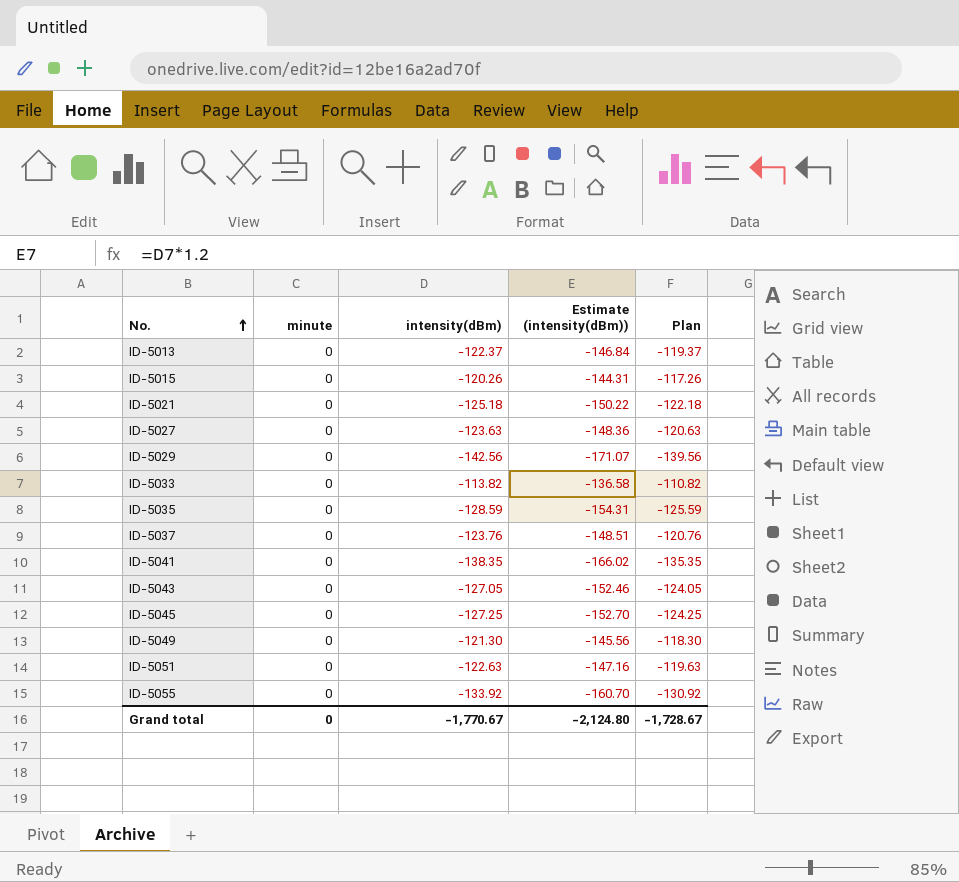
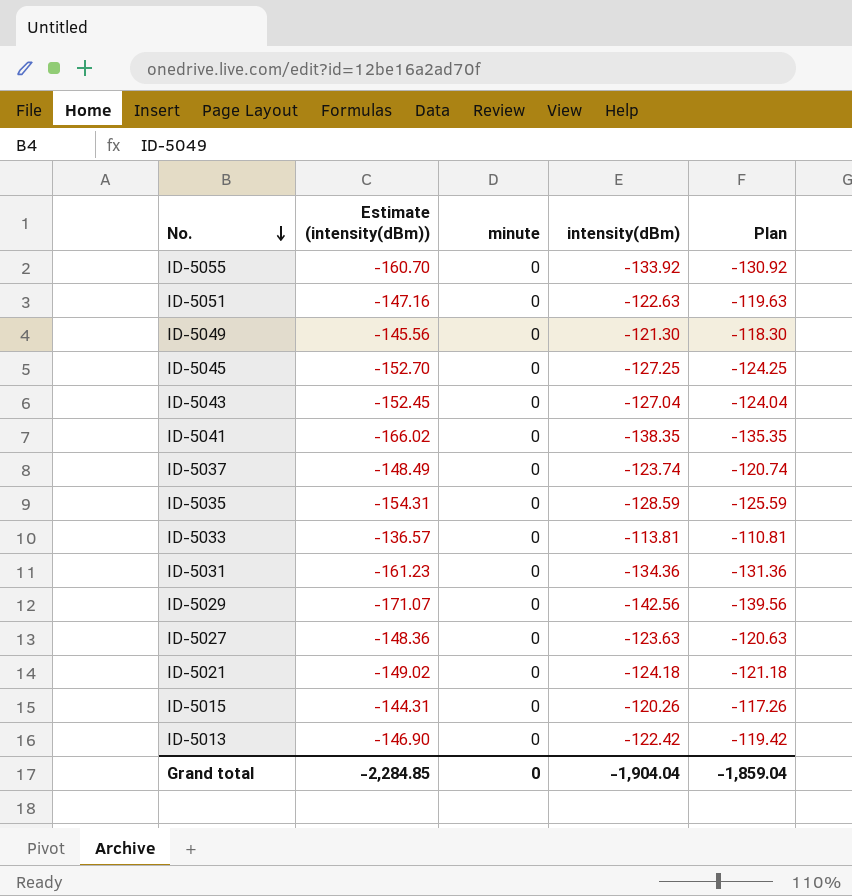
row order: No. ascending -> No. descending
column Estimate (intensity(dBm)) | position: 4 -> 2
ID-5043 | Estimate (intensity(dBm)): -152.46 -> -152.45
ID-5043 | intensity(dBm): -127.05 -> -127.04
ID-5043 | Plan: -124.05 -> -124.04
ID-5037 | Estimate (intensity(dBm)): -148.51 -> -148.49
ID-5037 | intensity(dBm): -123.76 -> -123.74
ID-5037 | Plan: -120.76 -> -120.74
ID-5033 | Estimate (intensity(dBm)): -136.58 -> -136.57
ID-5033 | intensity(dBm): -113.82 -> -113.81
ID-5033 | Plan: -110.82 -> -110.81
row ID-5031: none -> -161.23 | 0 | -134.36 | -131.36
ID-5021 | Estimate (intensity(dBm)): -150.22 -> -149.02
ID-5021 | intensity(dBm): -125.18 -> -124.18
ID-5021 | Plan: -122.18 -> -121.18
ID-5013 | Estimate (intensity(dBm)): -146.84 -> -146.90
ID-5013 | intensity(dBm): -122.37 -> -122.42
ID-5013 | Plan: -119.37 -> -119.42
Grand total | Estimate (intensity(dBm)): -2,124.80 -> -2,284.85
Grand total | intensity(dBm): -1,770.67 -> -1,904.04
Grand total | Plan: -1,728.67 -> -1,859.04

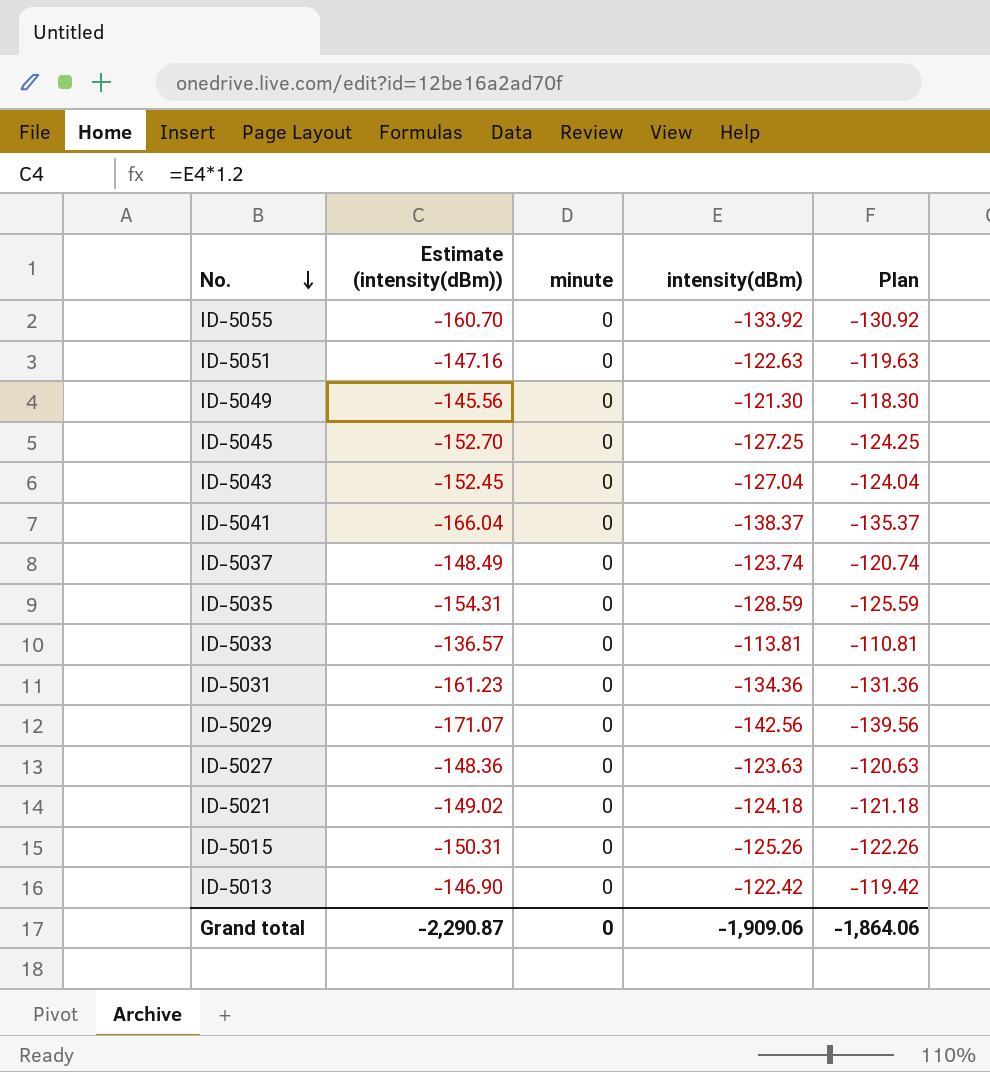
ID-5041 | Estimate (intensity(dBm)): -166.02 -> -166.04
ID-5041 | intensity(dBm): -138.35 -> -138.37
ID-5041 | Plan: -135.35 -> -135.37
ID-5015 | Estimate (intensity(dBm)): -144.31 -> -150.31
ID-5015 | intensity(dBm): -120.26 -> -125.26
ID-5015 | Plan: -117.26 -> -122.26
Grand total | Estimate (intensity(dBm)): -2,284.85 -> -2,290.87
Grand total | intensity(dBm): -1,904.04 -> -1,909.06
Grand total | Plan: -1,859.04 -> -1,864.06

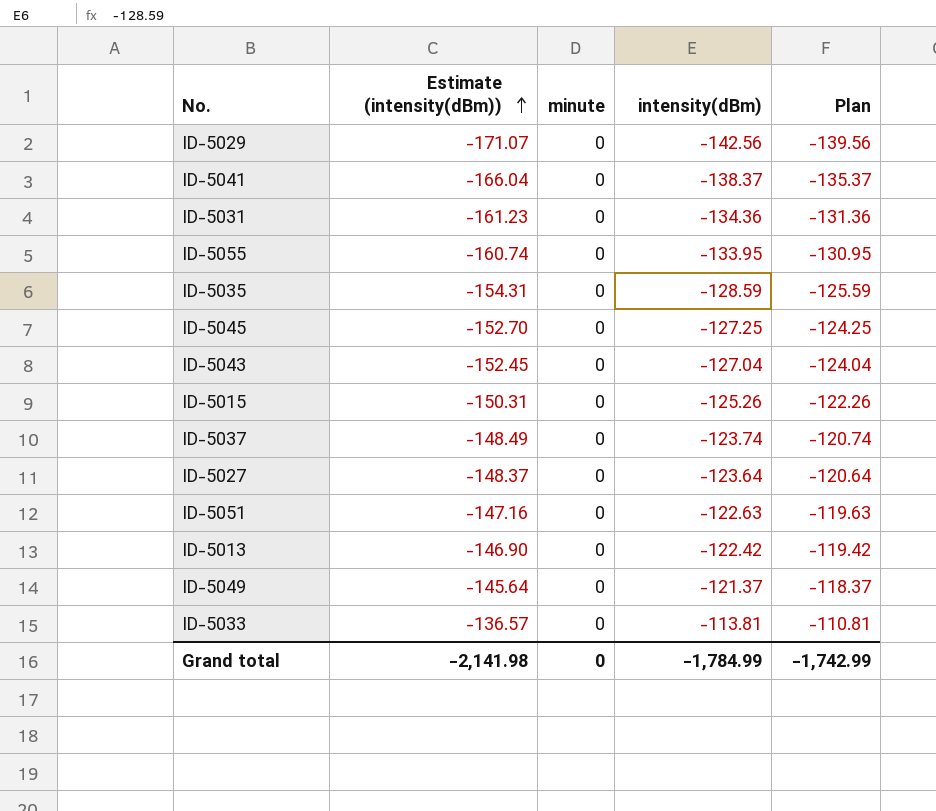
row order: No. descending -> Estimate (intensity(dBm)) ascending
row ID-5021: -149.02 | 0 | -124.18 | -121.18 -> none
ID-5055 | Estimate (intensity(dBm)): -160.70 -> -160.74
ID-5055 | intensity(dBm): -133.92 -> -133.95
ID-5055 | Plan: -130.92 -> -130.95
ID-5027 | Estimate (intensity(dBm)): -148.36 -> -148.37
ID-5027 | intensity(dBm): -123.63 -> -123.64
ID-5027 | Plan: -120.63 -> -120.64
ID-5049 | Estimate (intensity(dBm)): -145.56 -> -145.64
ID-5049 | intensity(dBm): -121.30 -> -121.37
ID-5049 | Plan: -118.30 -> -118.37
Grand total | Estimate (intensity(dBm)): -2,290.87 -> -2,141.98
Grand total | intensity(dBm): -1,909.06 -> -1,784.99
Grand total | Plan: -1,864.06 -> -1,742.99

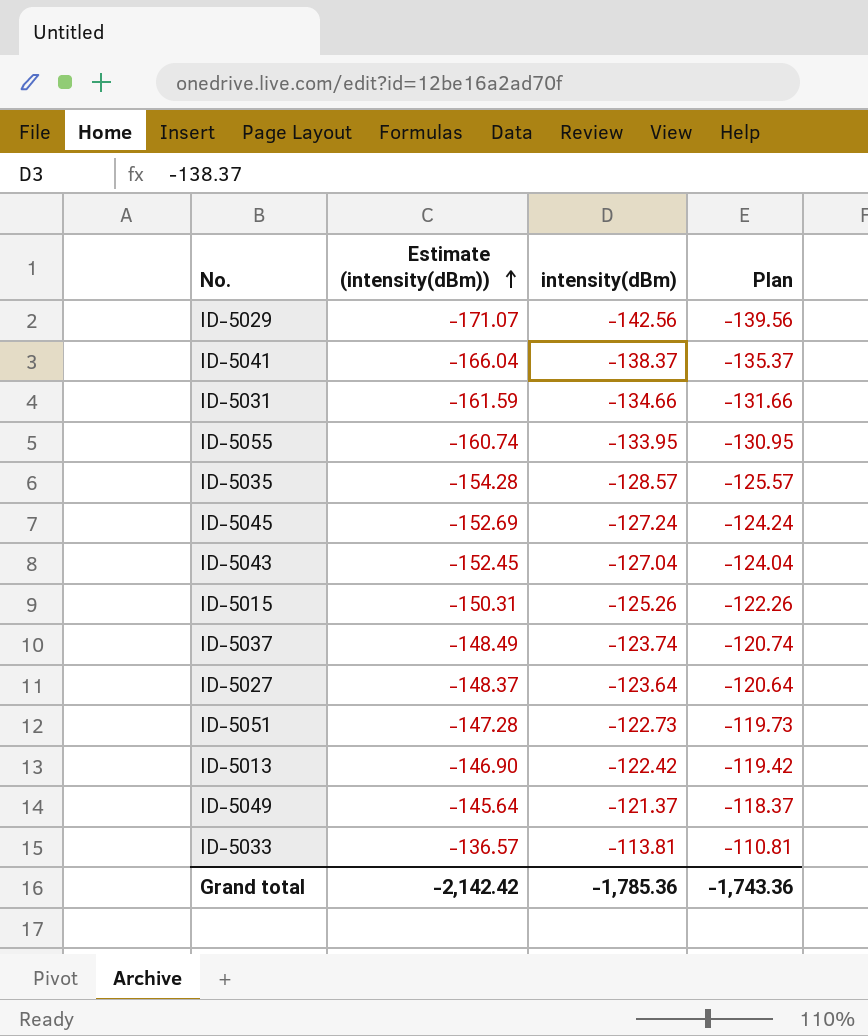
column minute | position: 3 -> none
ID-5031 | Estimate (intensity(dBm)): -161.23 -> -161.59
ID-5031 | intensity(dBm): -134.36 -> -134.66
ID-5031 | Plan: -131.36 -> -131.66
ID-5035 | Estimate (intensity(dBm)): -154.31 -> -154.28
ID-5035 | intensity(dBm): -128.59 -> -128.57
ID-5035 | Plan: -125.59 -> -125.57
ID-5045 | Estimate (intensity(dBm)): -152.70 -> -152.69
ID-5045 | intensity(dBm): -127.25 -> -127.24
ID-5045 | Plan: -124.25 -> -124.24
ID-5051 | Estimate (intensity(dBm)): -147.16 -> -147.28
ID-5051 | intensity(dBm): -122.63 -> -122.73
ID-5051 | Plan: -119.63 -> -119.73
Grand total | Estimate (intensity(dBm)): -2,141.98 -> -2,142.42
Grand total | intensity(dBm): -1,784.99 -> -1,785.36
Grand total | Plan: -1,742.99 -> -1,743.36

